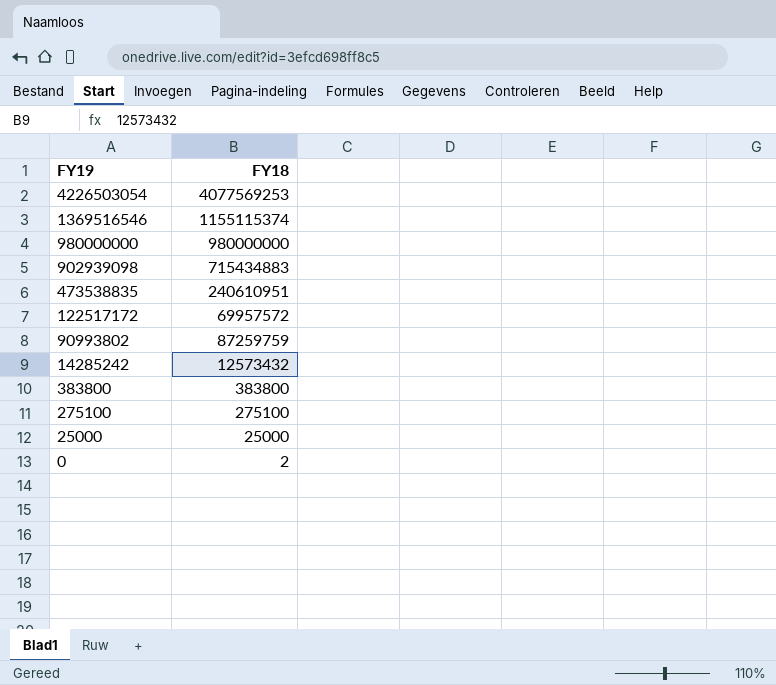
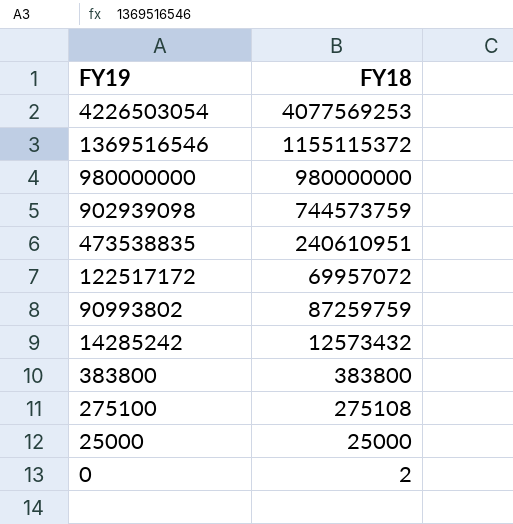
1369516546 | FY18: 1155115374 -> 1155115372
902939098 | FY18: 715434883 -> 744573759
122517172 | FY18: 69957572 -> 69957072
275100 | FY18: 275100 -> 275108

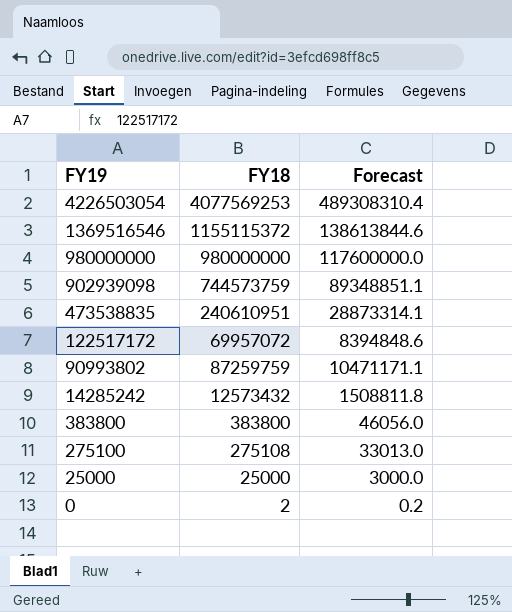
column Forecast | formula: none -> [FY18] * 0.12

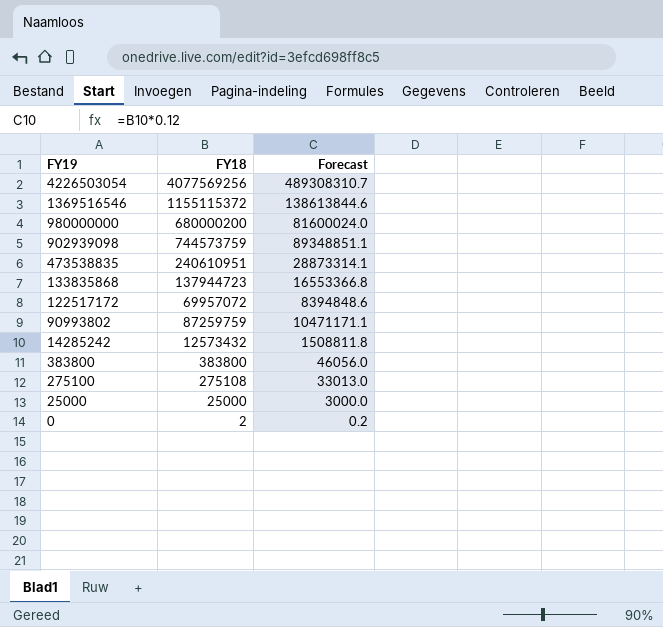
4226503054 | FY18: 4077569253 -> 4077569256
4226503054 | Forecast: 489308310.4 -> 489308310.7
980000000 | FY18: 980000000 -> 680000200
980000000 | Forecast: 117600000.0 -> 81600024.0
row 133835868: none -> 137944723 | 16553366.8

